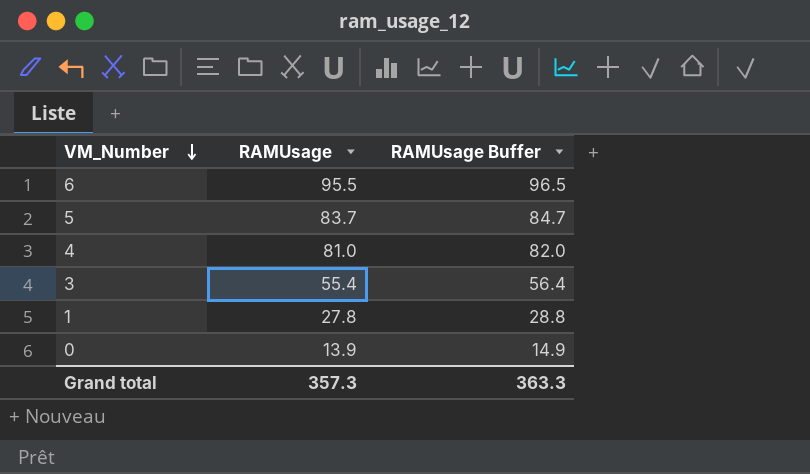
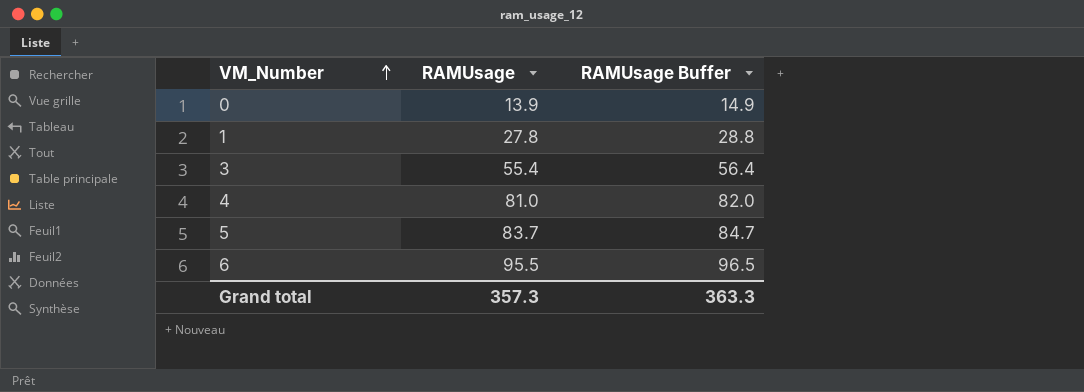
row order: VM_Number descending -> VM_Number ascending

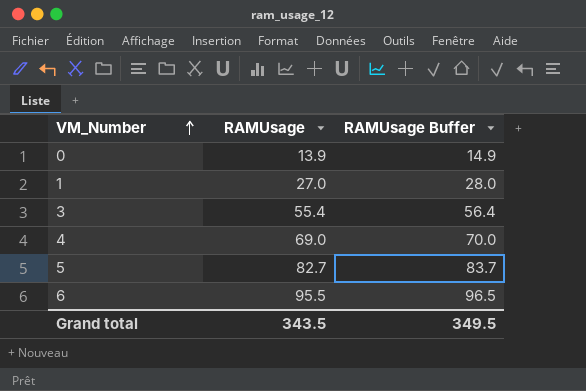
1 | RAMUsage: 27.8 -> 27.0
1 | RAMUsage Buffer: 28.8 -> 28.0
4 | RAMUsage: 81.0 -> 69.0
4 | RAMUsage Buffer: 82.0 -> 70.0
5 | RAMUsage: 83.7 -> 82.7
5 | RAMUsage Buffer: 84.7 -> 83.7
Grand total | RAMUsage: 357.3 -> 343.5
Grand total | RAMUsage Buffer: 363.3 -> 349.5

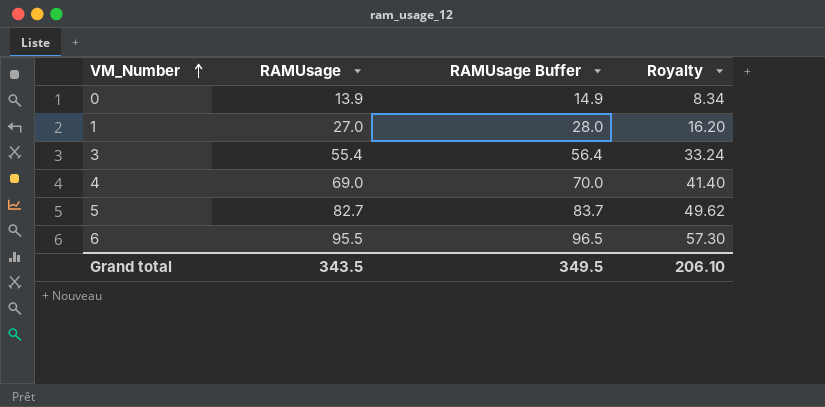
column Royalty | formula: none -> [RAMUsage] * 0.6

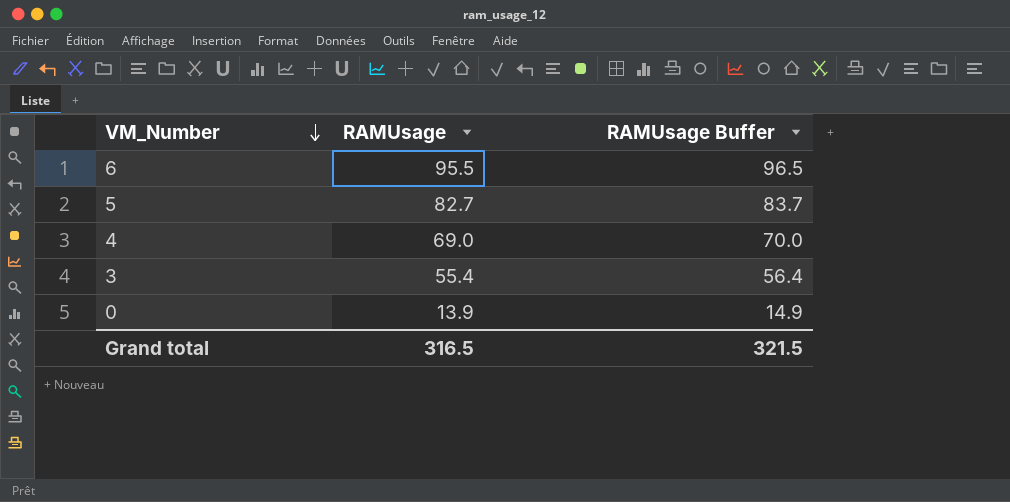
row order: VM_Number ascending -> VM_Number descending
column Royalty | formula: [RAMUsage] * 0.6 -> none
row 1: 27.0 | 28.0 | 16.20 -> none
Grand total | RAMUsage: 343.5 -> 316.5
Grand total | RAMUsage Buffer: 349.5 -> 321.5

